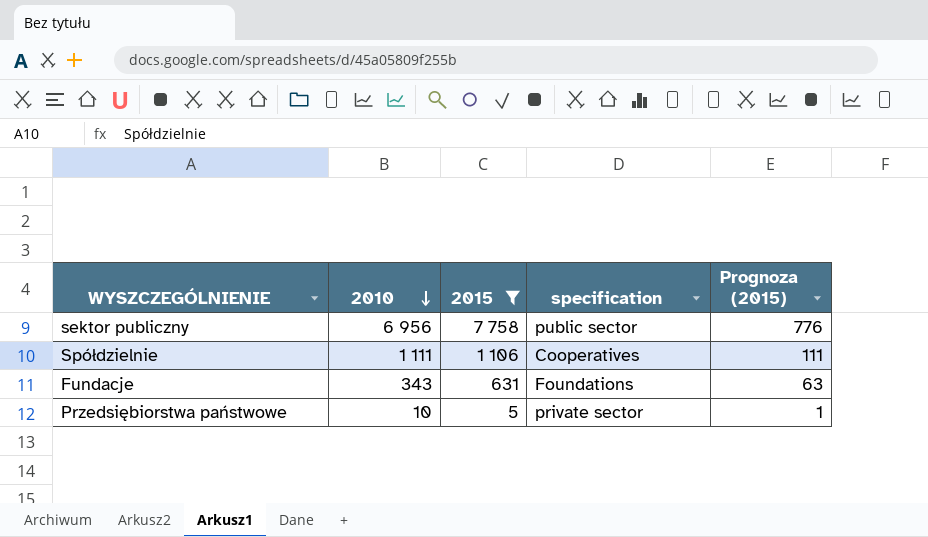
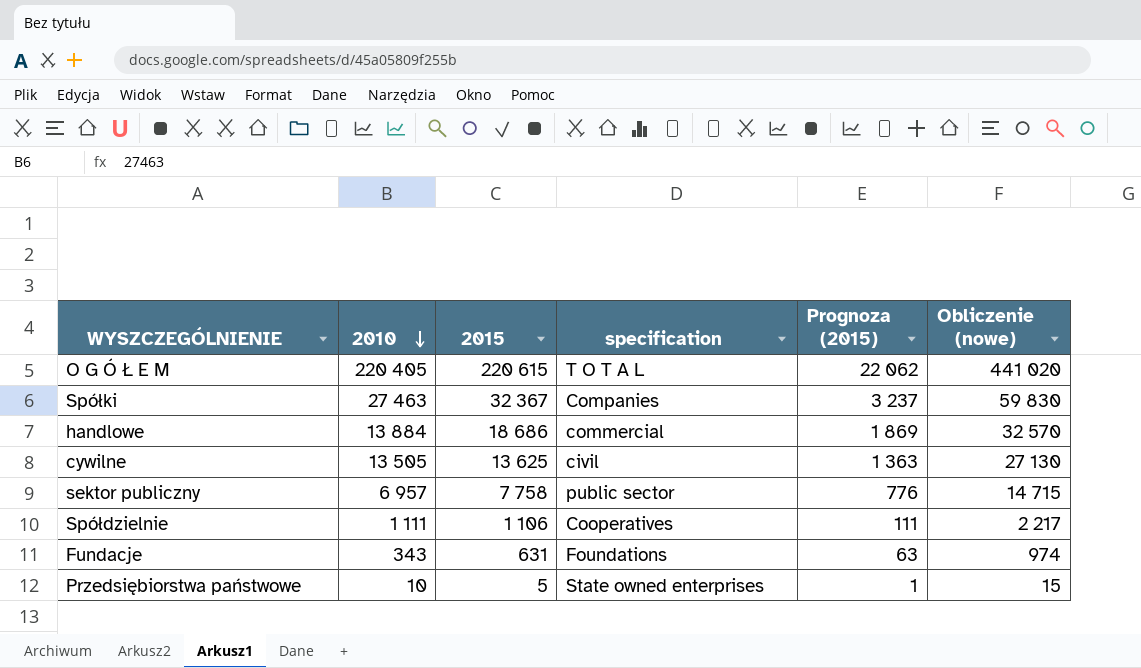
filter: 2015 <= 7 758 -> none
column Obliczenie (nowe) | formula: none -> [2010] + [2015]
sektor publiczny | 2010: 6 956 -> 6 957
Przedsiębiorstwa państwowe | specification: private sector -> State owned enterprises

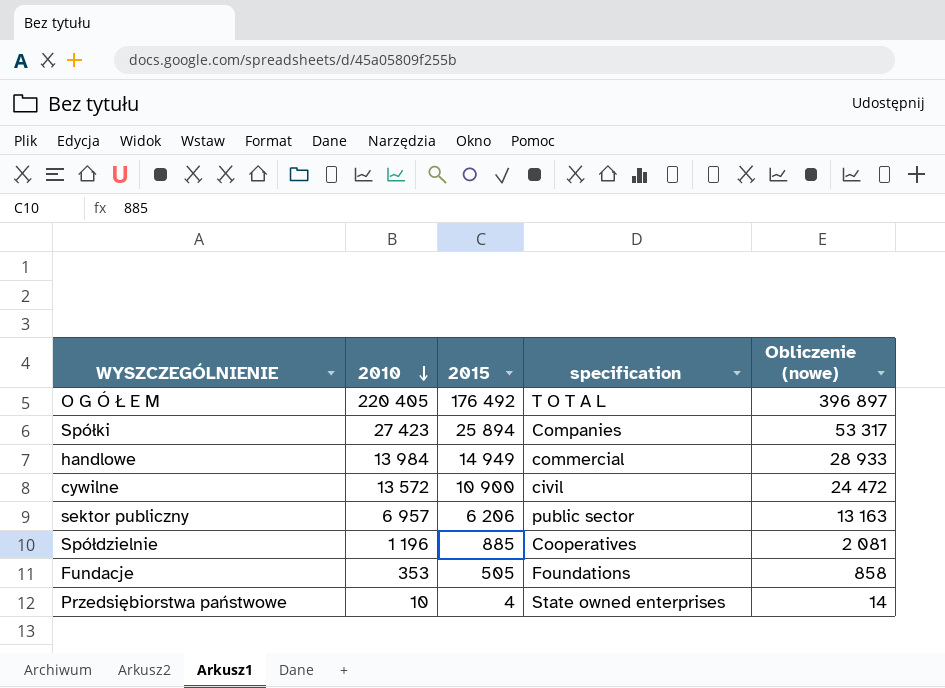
column Prognoza (2015) | formula: [2015] * 0,1 -> none
O G Ó Ł E M | 2015: 220 615 -> 176 492
O G Ó Ł E M | Obliczenie (nowe): 441 020 -> 396 897
Spółki | 2010: 27 463 -> 27 423
Spółki | 2015: 32 367 -> 25 894
Spółki | Obliczenie (nowe): 59 830 -> 53 317
handlowe | 2010: 13 884 -> 13 984
handlowe | 2015: 18 686 -> 14 949
handlowe | Obliczenie (nowe): 32 570 -> 28 933
cywilne | 2010: 13 505 -> 13 572
cywilne | 2015: 13 625 -> 10 900
cywilne | Obliczenie (nowe): 27 130 -> 24 472
sektor publiczny | 2015: 7 758 -> 6 206
sektor publiczny | Obliczenie (nowe): 14 715 -> 13 163
Spółdzielnie | 2010: 1 111 -> 1 196
Spółdzielnie | 2015: 1 106 -> 885
Spółdzielnie | Obliczenie (nowe): 2 217 -> 2 081
Fundacje | 2010: 343 -> 353
Fundacje | 2015: 631 -> 505
Fundacje | Obliczenie (nowe): 974 -> 858
Przedsiębiorstwa państwowe | 2015: 5 -> 4
Przedsiębiorstwa państwowe | Obliczenie (nowe): 15 -> 14

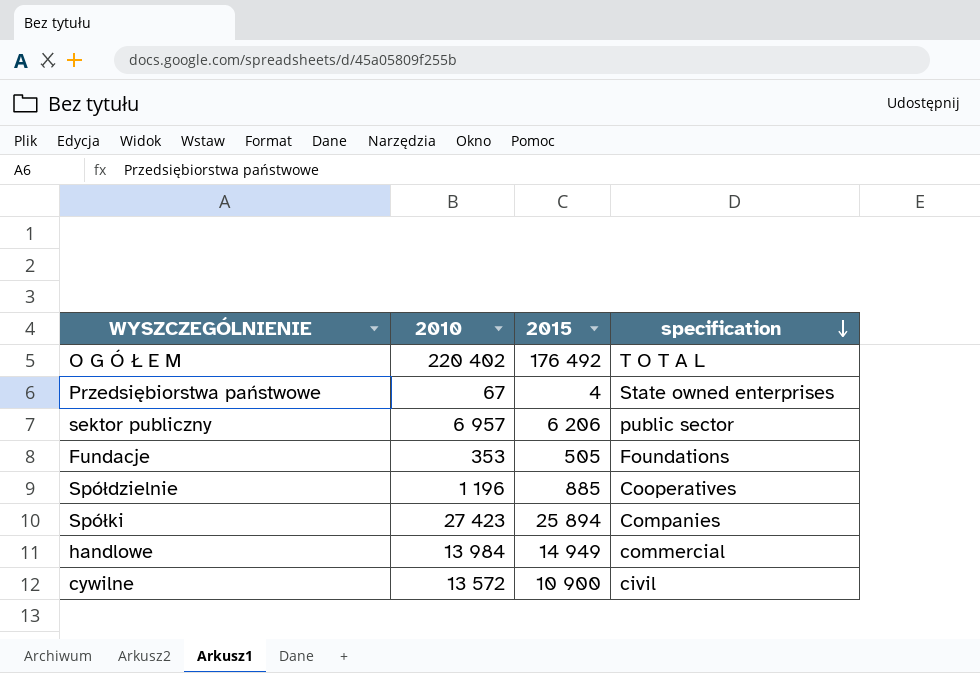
row order: 2010 descending -> specification descending
column Obliczenie (nowe) | formula: [2010] + [2015] -> none
O G Ó Ł E M | 2010: 220 405 -> 220 402
Przedsiębiorstwa państwowe | 2010: 10 -> 67

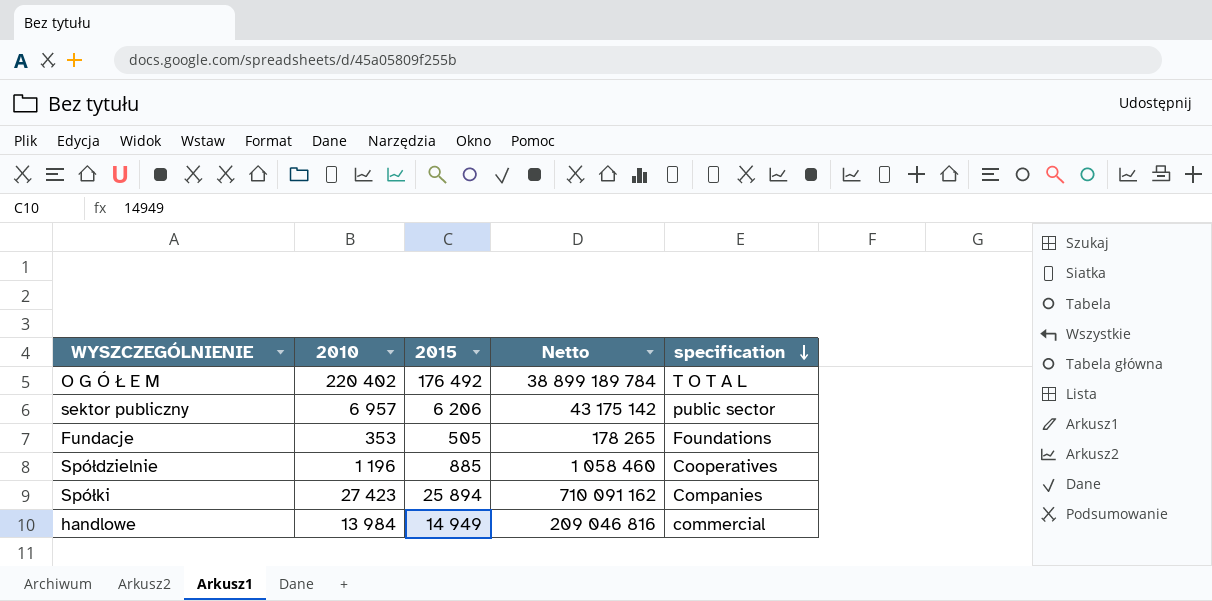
column Netto | formula: none -> [2010] * [2015]
row Przedsiębiorstwa państwowe: 67 | 4 | State owned enterprises -> none
row cywilne: 13 572 | 10 900 | civil -> none

